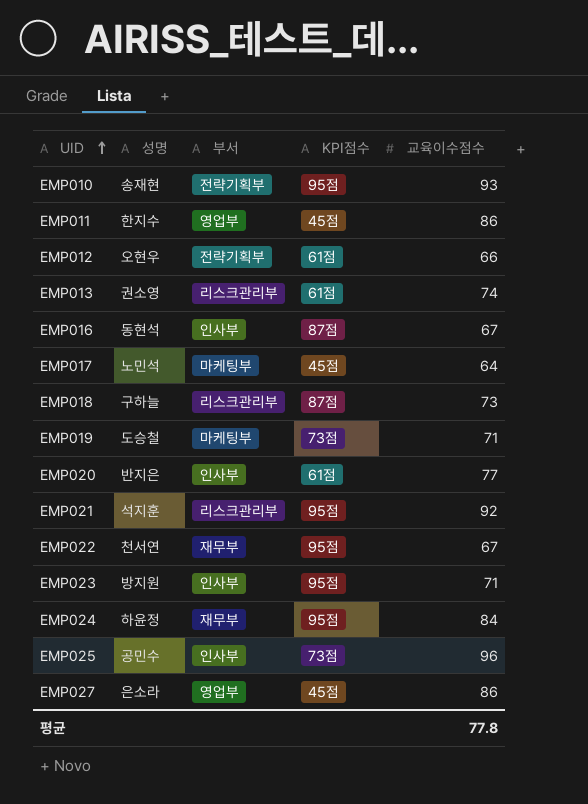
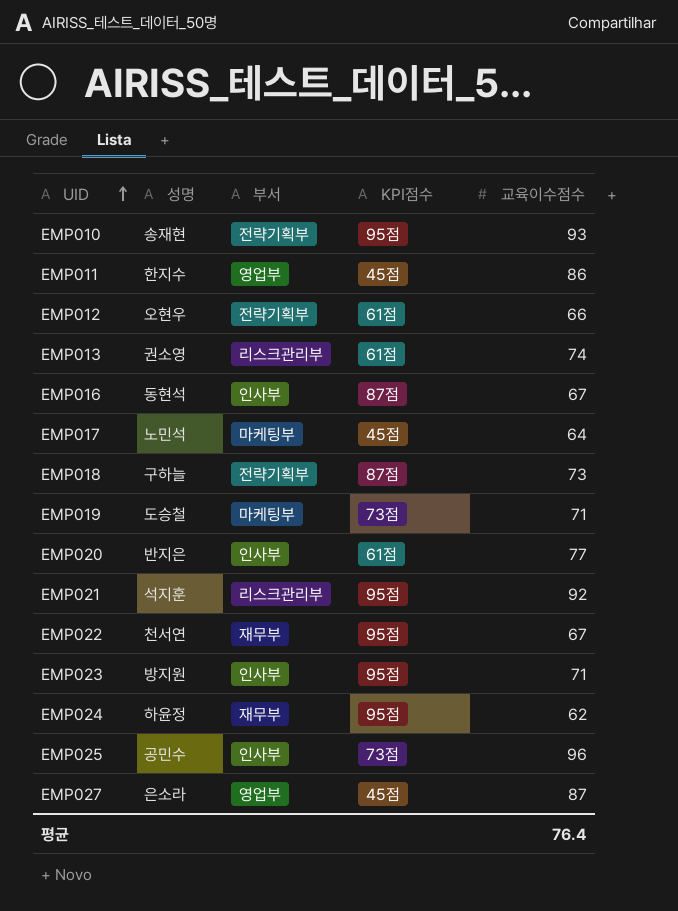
EMP018 | 부서: 리스크관리부 -> 전략기획부
EMP024 | 교육이수점수: 84 -> 62
EMP027 | 교육이수점수: 86 -> 87
평균 | 교육이수점수: 77.8 -> 76.4

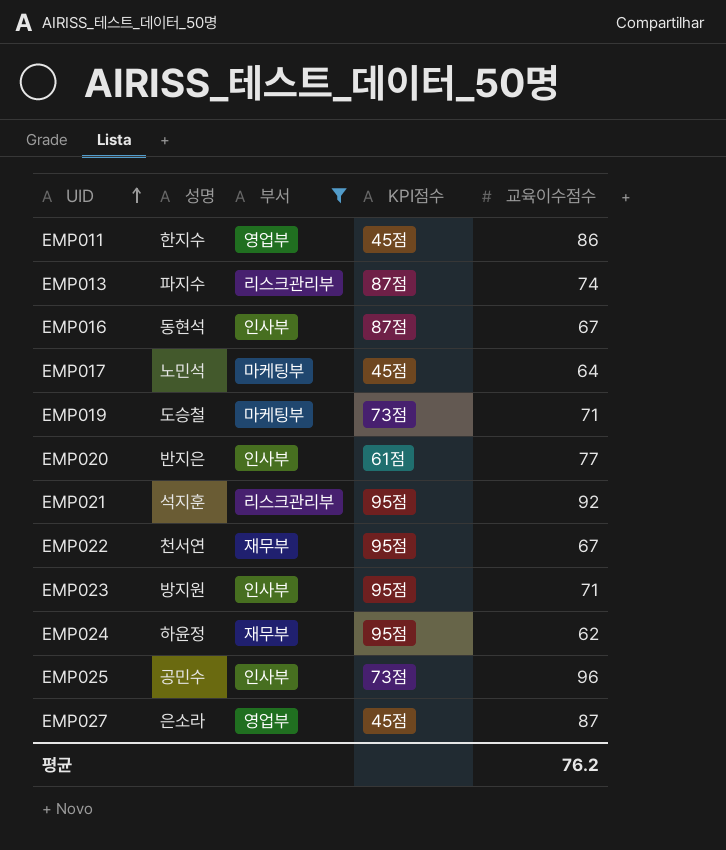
filter: none -> 부서 != 전략기획부
EMP013 | 성명: 권소영 -> 파지수
EMP013 | KPI점수: 61점 -> 87점
평균 | 교육이수점수: 76.4 -> 76.2

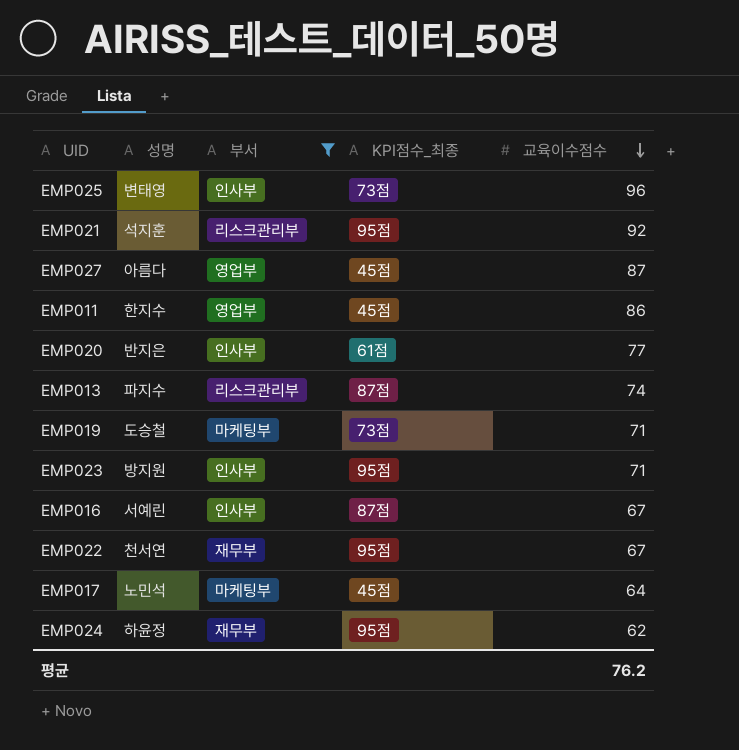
row order: UID ascending -> 교육이수점수 descending
column name: KPI점수 -> KPI점수_최종
EMP025 | 성명: 공민수 -> 변태영
EMP027 | 성명: 은소라 -> 아름다
EMP016 | 성명: 동현석 -> 서예린

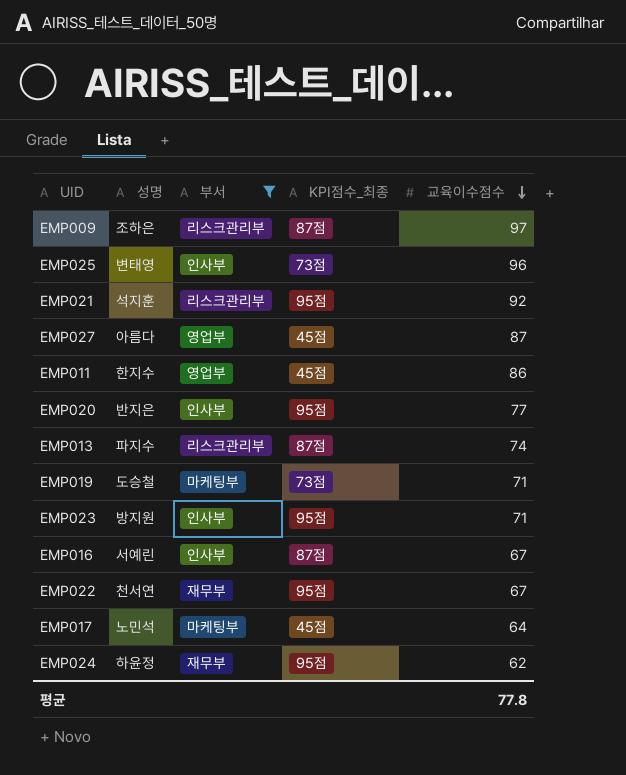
row EMP009: none -> 조하은 | 리스크관리부 | 87점 | 97
EMP020 | KPI점수_최종: 61점 -> 95점
평균 | 교육이수점수: 76.2 -> 77.8

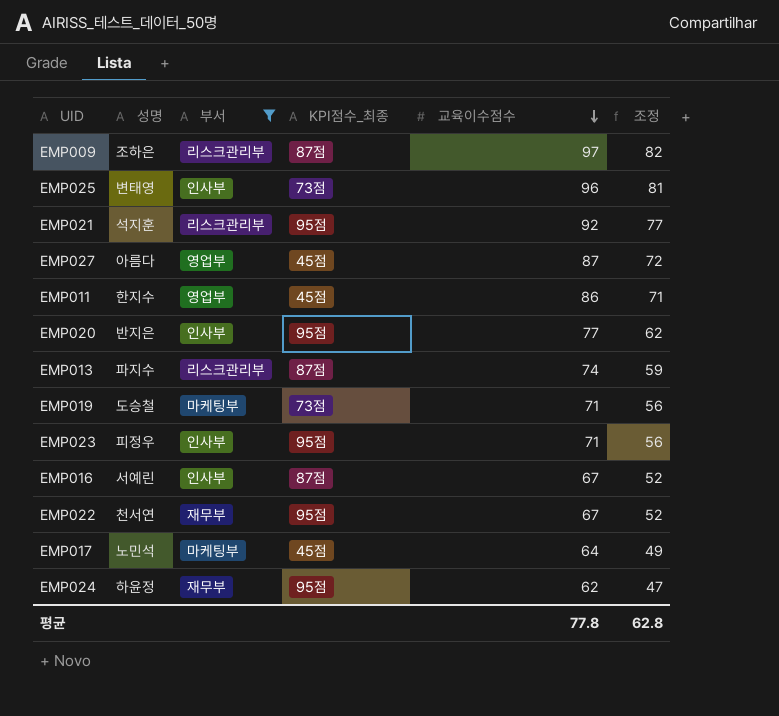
column 조정 | formula: none -> [교육이수점수] - 15
EMP023 | 성명: 방지원 -> 피정우

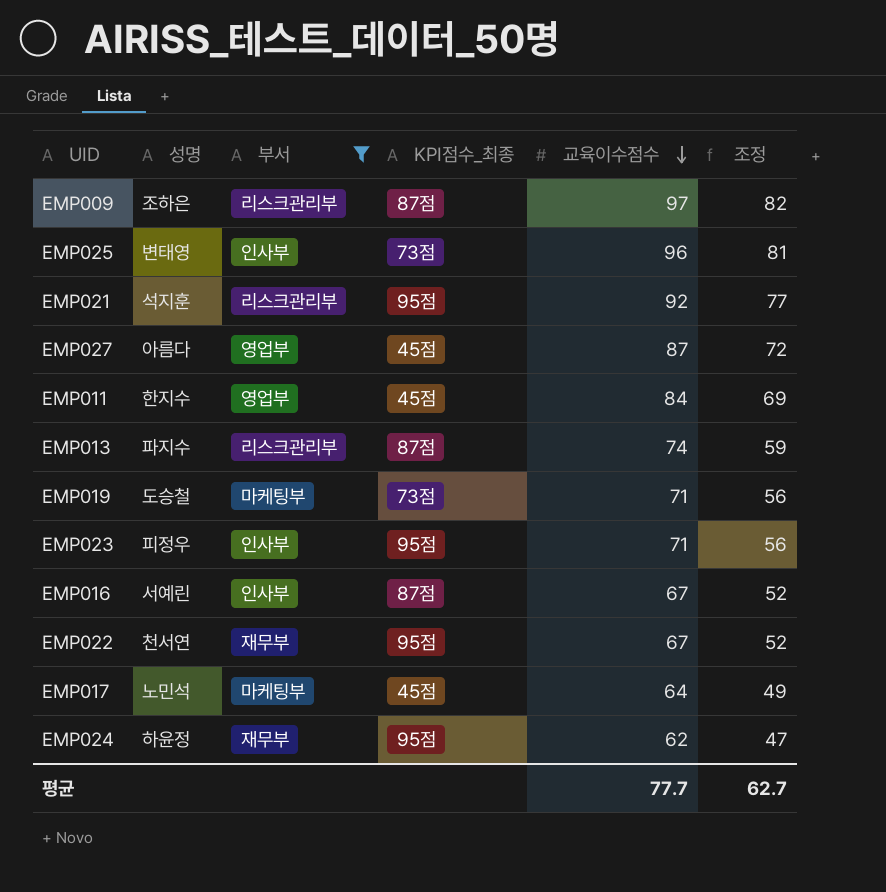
row EMP020: 반지은 | 인사부 | 95점 | 77 | 62 -> none
EMP011 | 교육이수점수: 86 -> 84
EMP011 | 조정: 71 -> 69
평균 | 교육이수점수: 77.8 -> 77.7
평균 | 조정: 62.8 -> 62.7

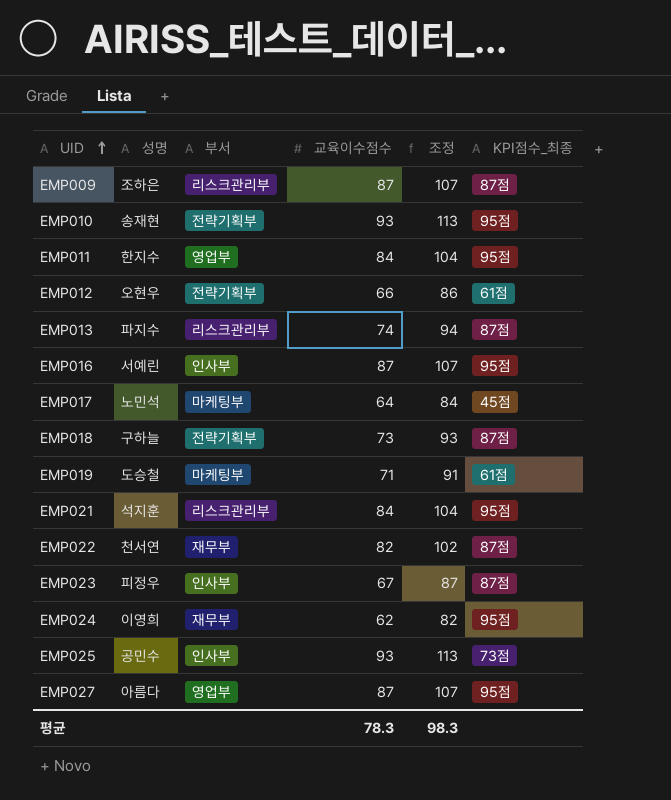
filter: 부서 != 전략기획부 -> none
row order: 교육이수점수 descending -> UID ascending
column 조정 | formula: [교육이수점수] - 15 -> [교육이수점수] + 20
column KPI점수_최종 | position: 4 -> 6
EMP009 | 교육이수점수: 97 -> 87
EMP011 | KPI점수_최종: 45점 -> 95점
EMP016 | 교육이수점수: 67 -> 87
EMP016 | KPI점수_최종: 87점 -> 95점
EMP019 | KPI점수_최종: 73점 -> 61점
EMP021 | 교육이수점수: 92 -> 84
EMP022 | 교육이수점수: 67 -> 82
EMP022 | KPI점수_최종: 95점 -> 87점
EMP023 | 교육이수점수: 71 -> 67
EMP023 | KPI점수_최종: 95점 -> 87점
EMP024 | 성명: 하윤정 -> 이영희
EMP025 | 성명: 변태영 -> 공민수
EMP025 | 교육이수점수: 96 -> 93
EMP027 | KPI점수_최종: 45점 -> 95점
평균 | 교육이수점수: 77.7 -> 78.3
평균 | 조정: 62.7 -> 98.3

